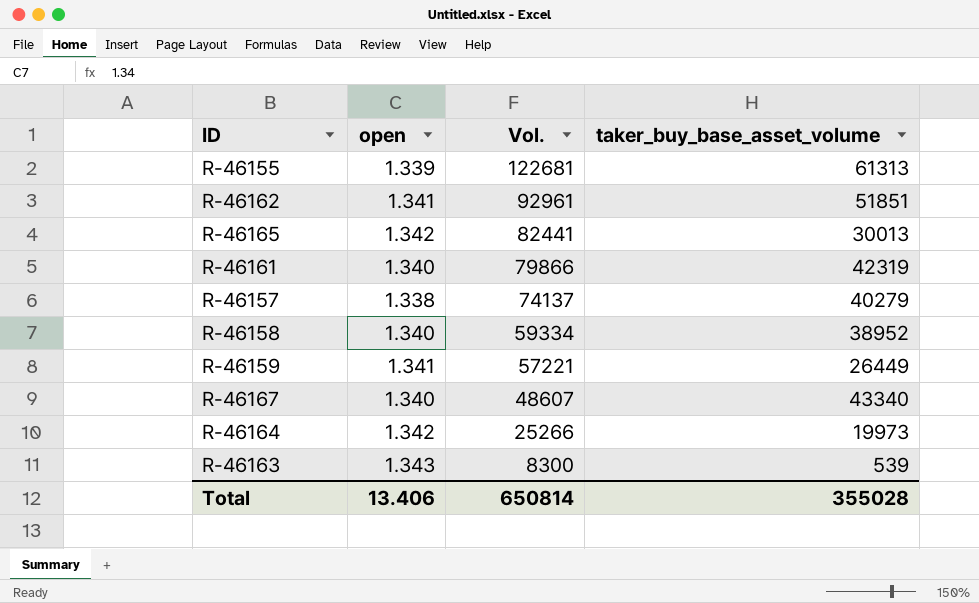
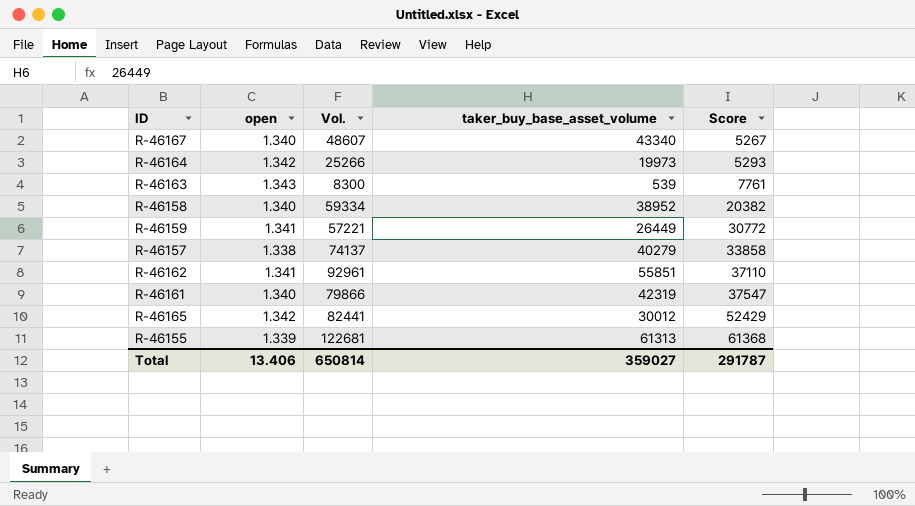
row order: Vol. descending -> Score ascending
column Score | formula: none -> [Vol.] - [taker_buy_base_asset_volume]
R-46162 | taker_buy_base_asset_volume: 51851 -> 55851
R-46165 | taker_buy_base_asset_volume: 30013 -> 30012
Total | taker_buy_base_asset_volume: 355028 -> 359027

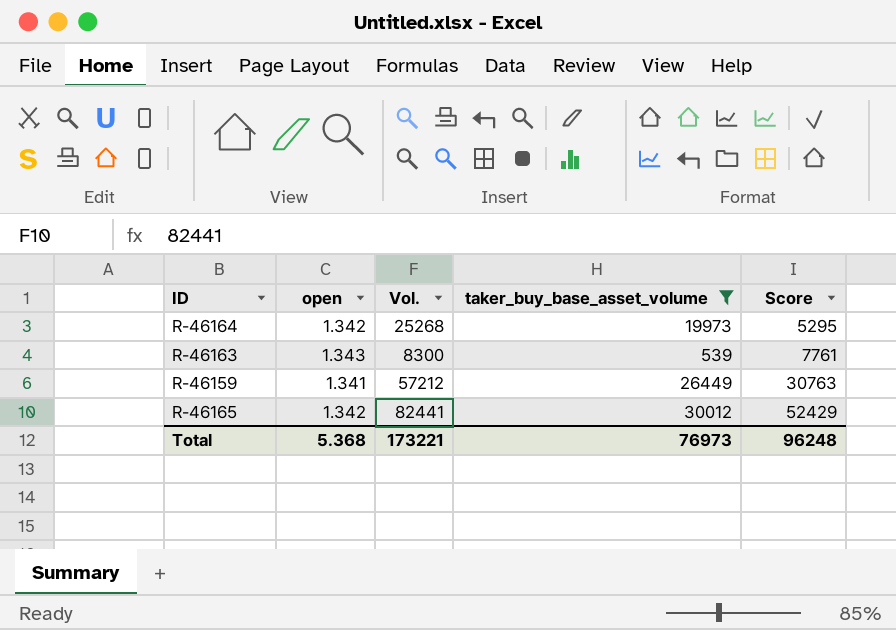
filter: none -> taker_buy_base_asset_volume <= 30012
R-46164 | Vol.: 25266 -> 25268
R-46164 | Score: 5293 -> 5295
R-46159 | Vol.: 57221 -> 57212
R-46159 | Score: 30772 -> 30763
Total | open: 13.406 -> 5.368
Total | Vol.: 650814 -> 173221
Total | taker_buy_base_asset_volume: 359027 -> 76973
Total | Score: 291787 -> 96248

